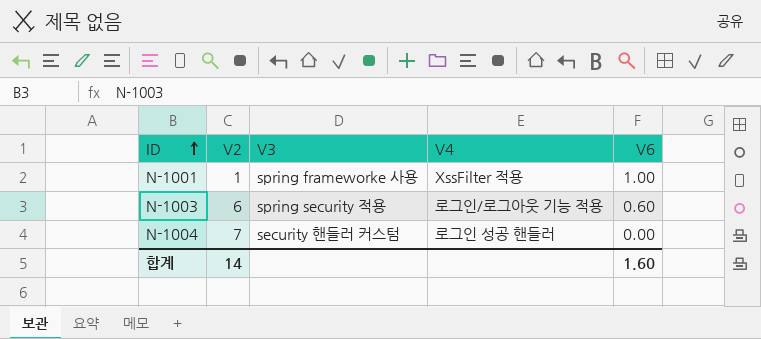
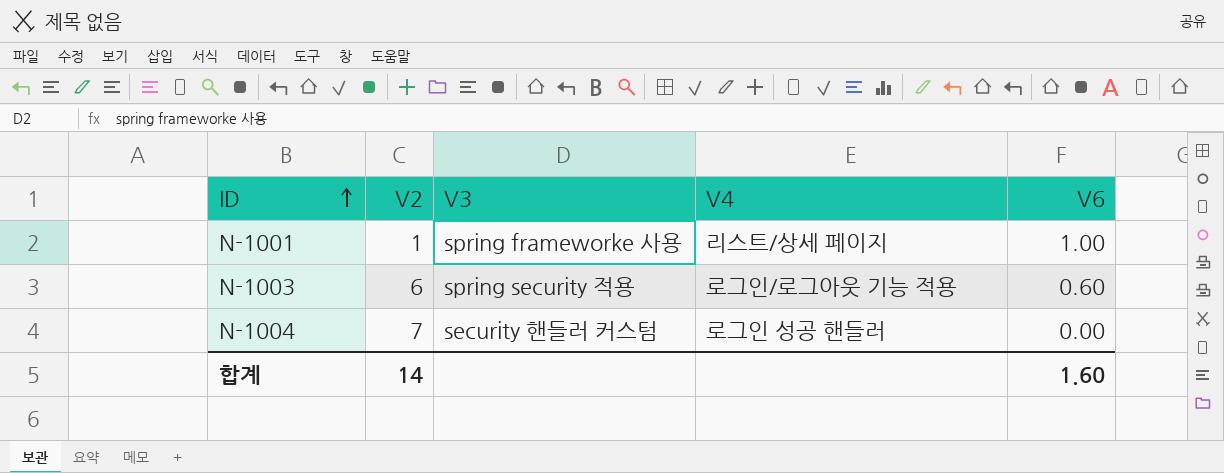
N-1001 | V4: XssFilter 적용 -> 리스트/상세 페이지

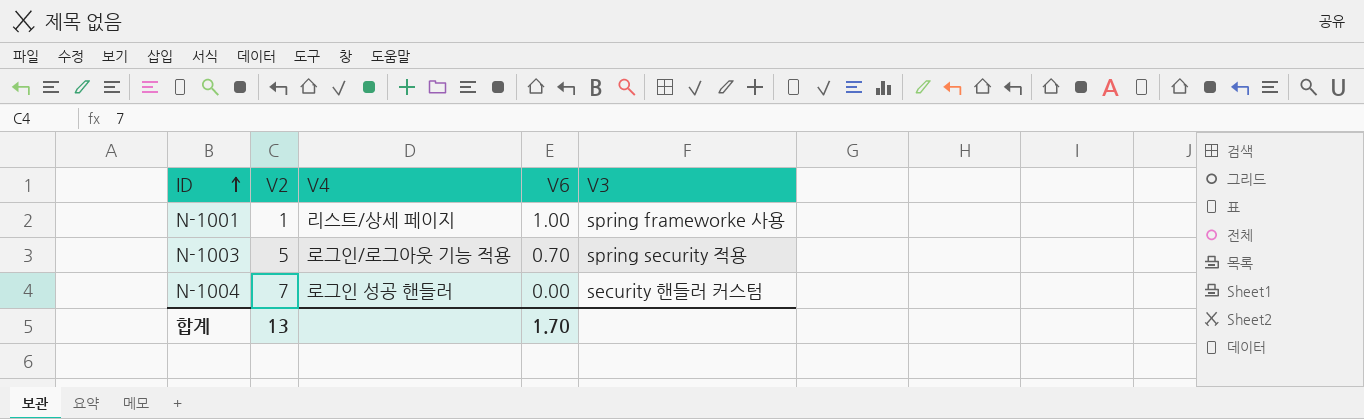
column V3 | position: 3 -> 5
N-1003 | V2: 6 -> 5
N-1003 | V6: 0.60 -> 0.70
합계 | V2: 14 -> 13
합계 | V6: 1.60 -> 1.70

